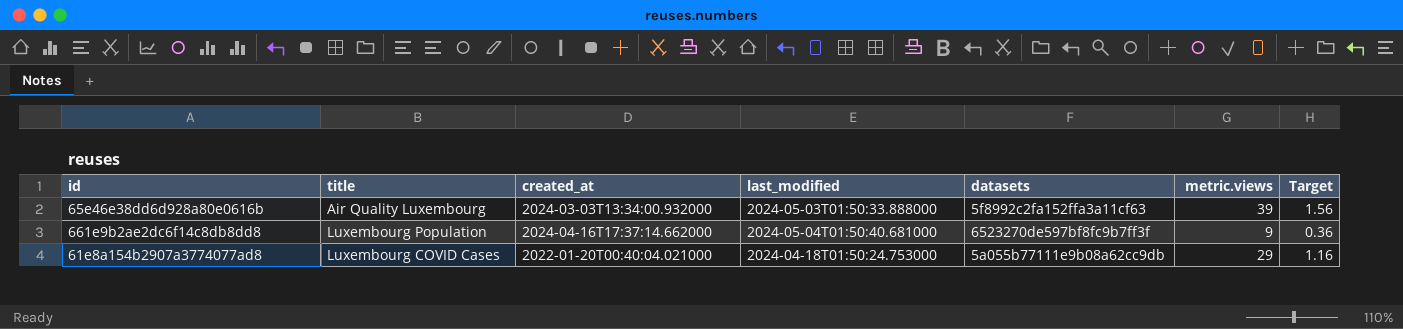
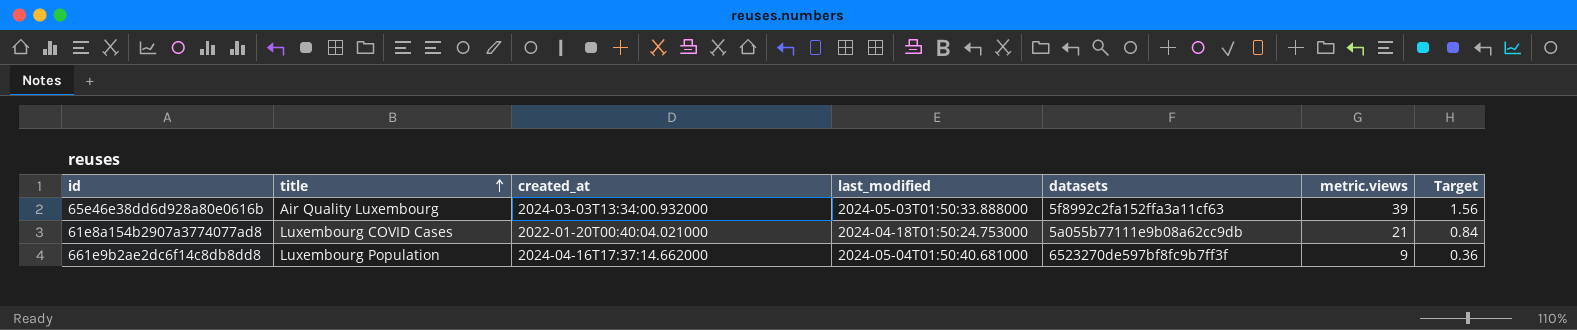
row order: none -> title ascending
61e8a154b2907a3774077ad8 | metric.views: 29 -> 21
61e8a154b2907a3774077ad8 | Target: 1.16 -> 0.84

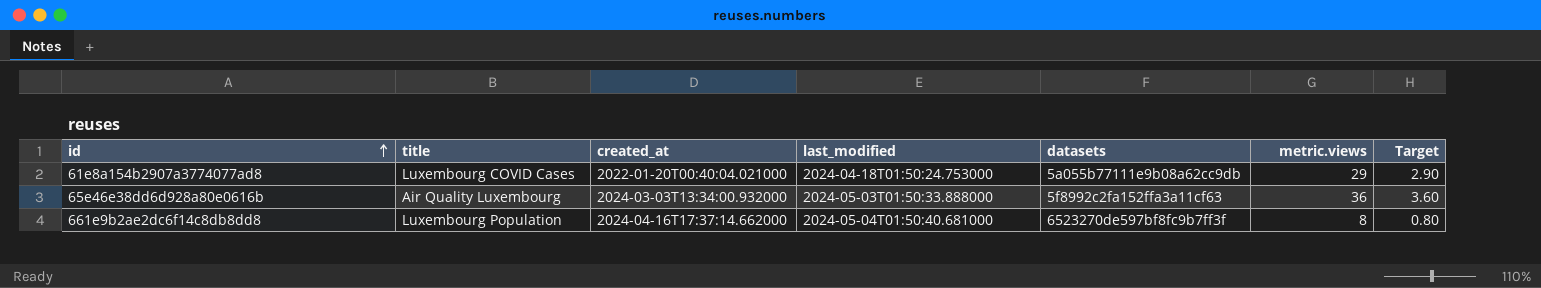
row order: title ascending -> id ascending
column Target | formula: [metric.views] * 0.04 -> [metric.views] * 0.1
61e8a154b2907a3774077ad8 | metric.views: 21 -> 29
65e46e38dd6d928a80e0616b | metric.views: 39 -> 36
661e9b2ae2dc6f14c8db8dd8 | metric.views: 9 -> 8

